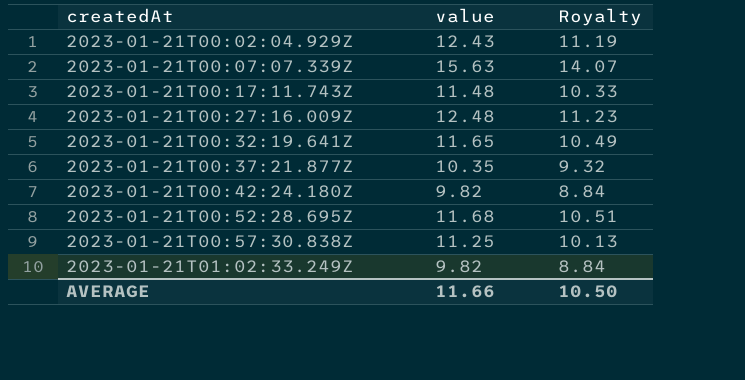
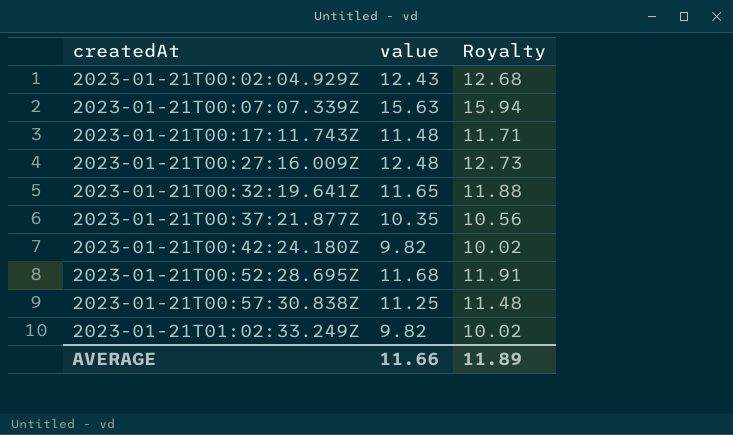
column Royalty | formula: [value] * 0.9 -> [value] * 1.02
AVERAGE | Royalty: 10.50 -> 11.89

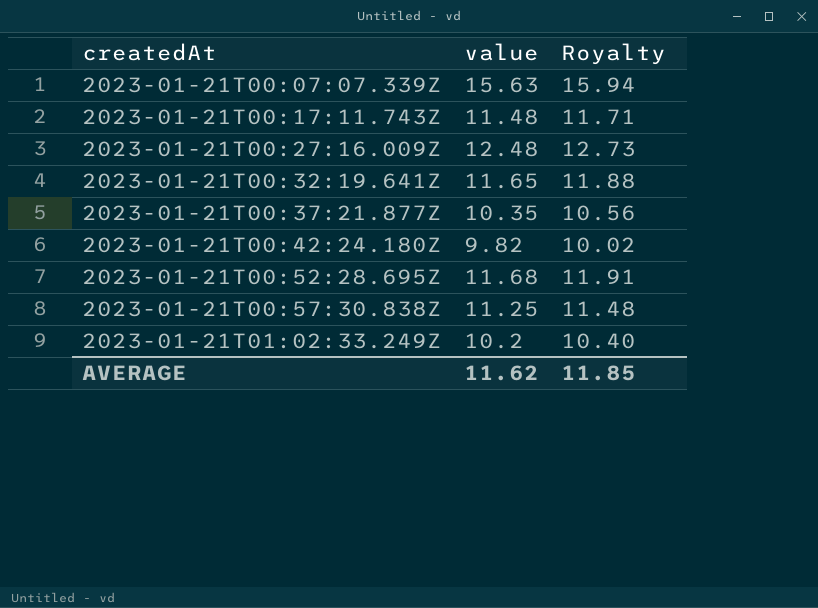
row 2023-01-21T00:02:04.929Z: 12.43 | 12.68 -> none
2023-01-21T01:02:33.249Z | value: 9.82 -> 10.2
2023-01-21T01:02:33.249Z | Royalty: 10.02 -> 10.40
AVERAGE | value: 11.66 -> 11.62
AVERAGE | Royalty: 11.89 -> 11.85

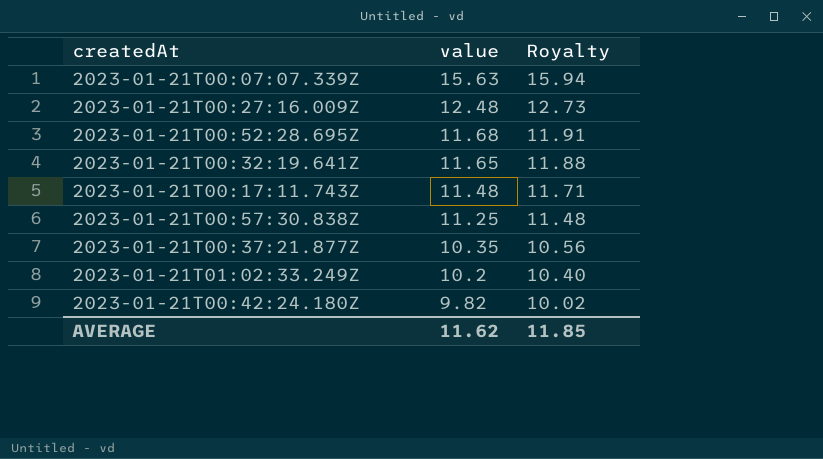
row order: createdAt ascending -> value descending

